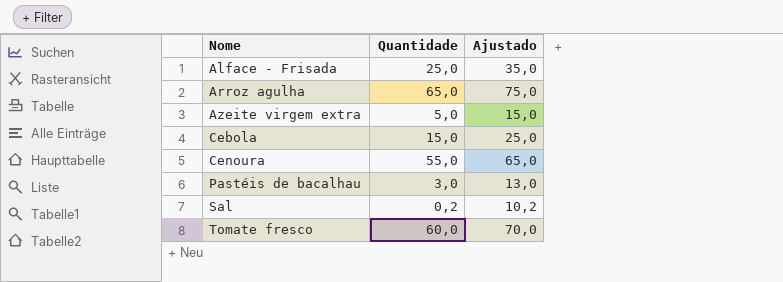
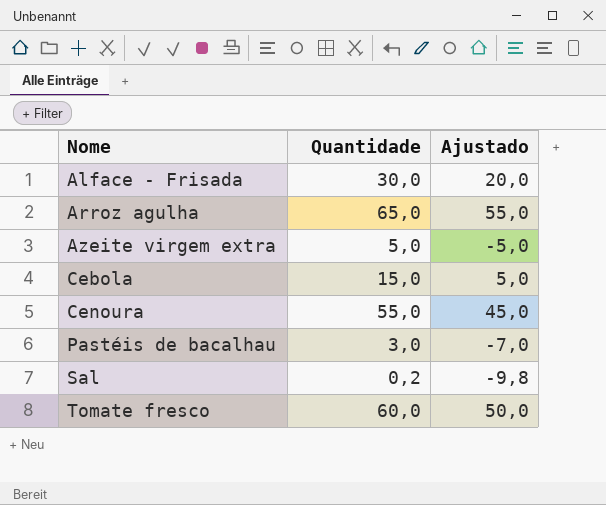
column Ajustado | formula: [Quantidade] + 10 -> [Quantidade] - 10
Alface - Frisada | Quantidade: 25,0 -> 30,0

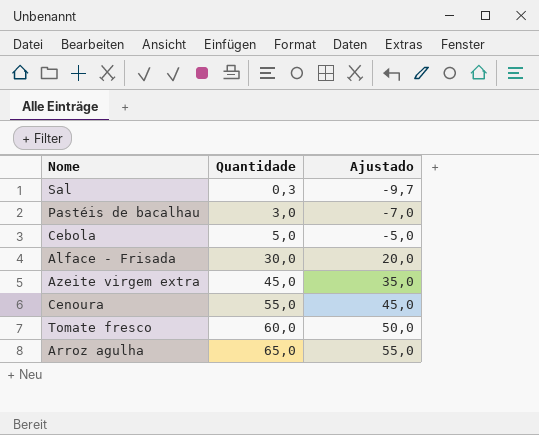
row order: Nome ascending -> Quantidade ascending
Sal | Quantidade: 0,2 -> 0,3
Sal | Ajustado: -9,8 -> -9,7
Cebola | Quantidade: 15,0 -> 5,0
Cebola | Ajustado: 5,0 -> -5,0
Azeite virgem extra | Quantidade: 5,0 -> 45,0
Azeite virgem extra | Ajustado: -5,0 -> 35,0

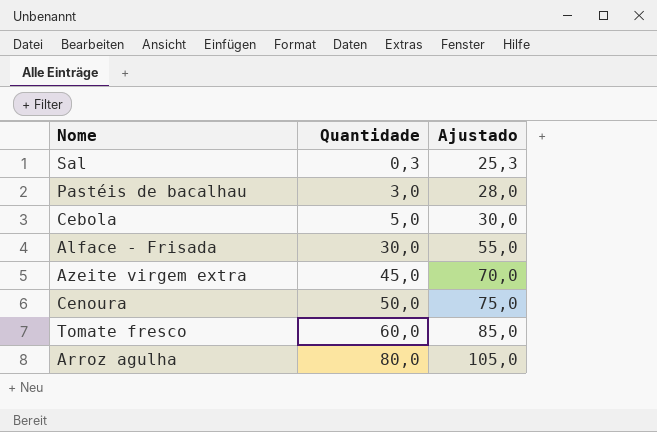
column Ajustado | formula: [Quantidade] - 10 -> [Quantidade] + 25
Cenoura | Quantidade: 55,0 -> 50,0
Arroz agulha | Quantidade: 65,0 -> 80,0

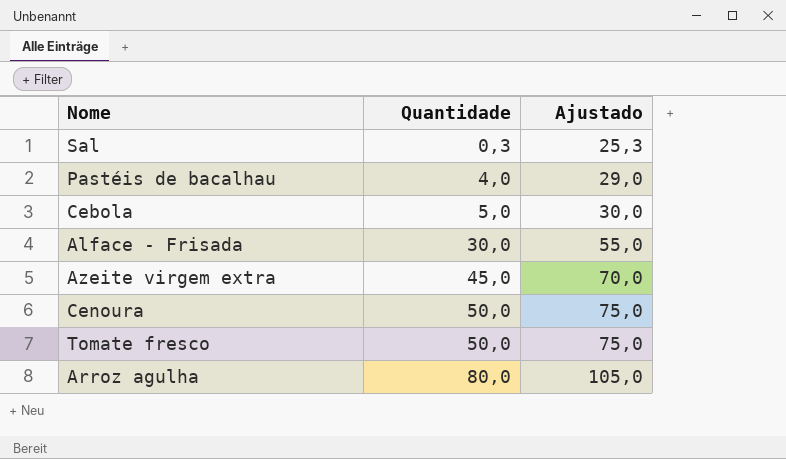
Pastéis de bacalhau | Quantidade: 3,0 -> 4,0
Pastéis de bacalhau | Ajustado: 28,0 -> 29,0
Tomate fresco | Quantidade: 60,0 -> 50,0
Tomate fresco | Ajustado: 85,0 -> 75,0

